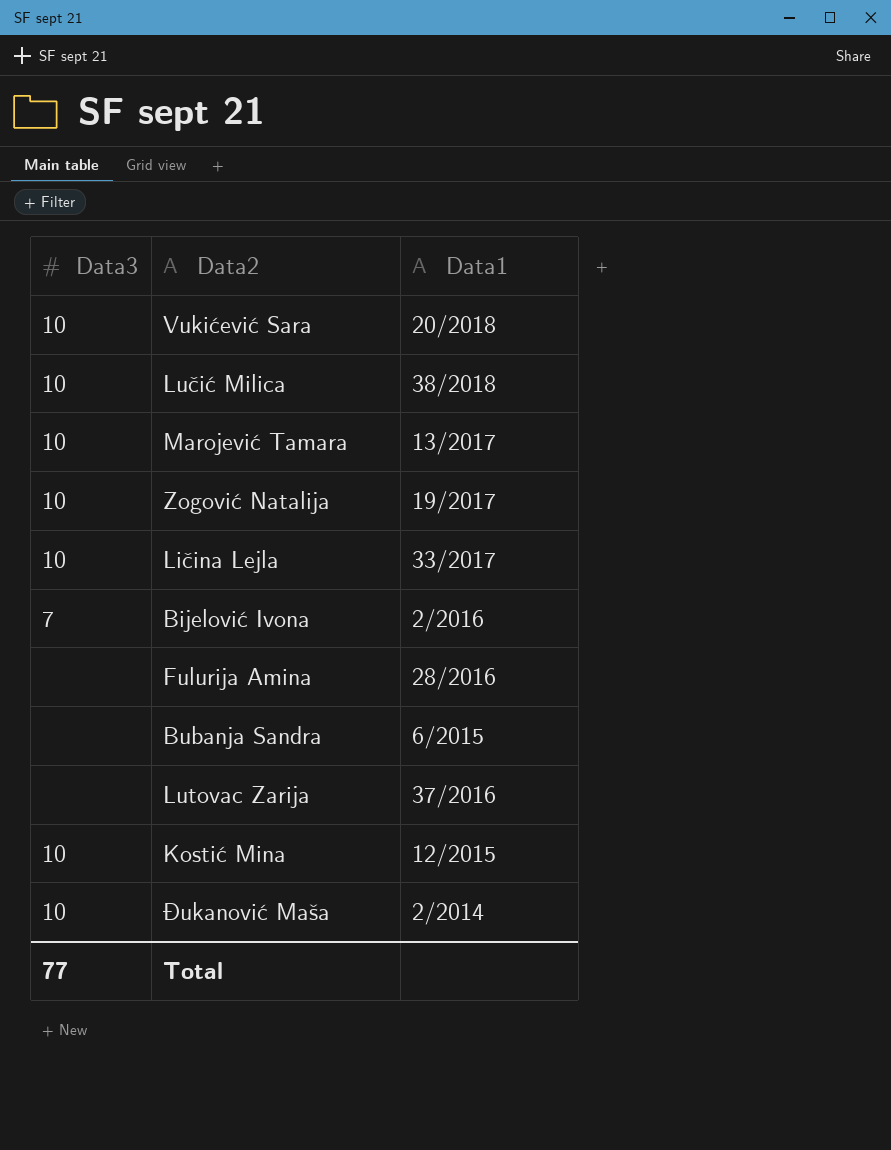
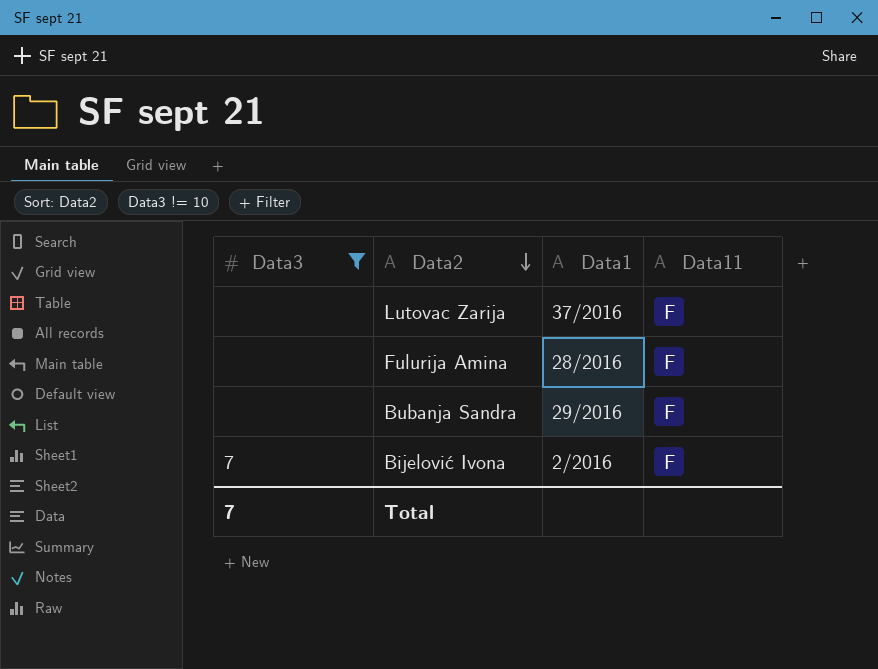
filter: none -> Data3 != 10
row order: none -> Data2 descending
column Data11 | position: none -> 4
Bubanja Sandra | Data1: 6/2015 -> 29/2016
Total | Data3: 77 -> 7

